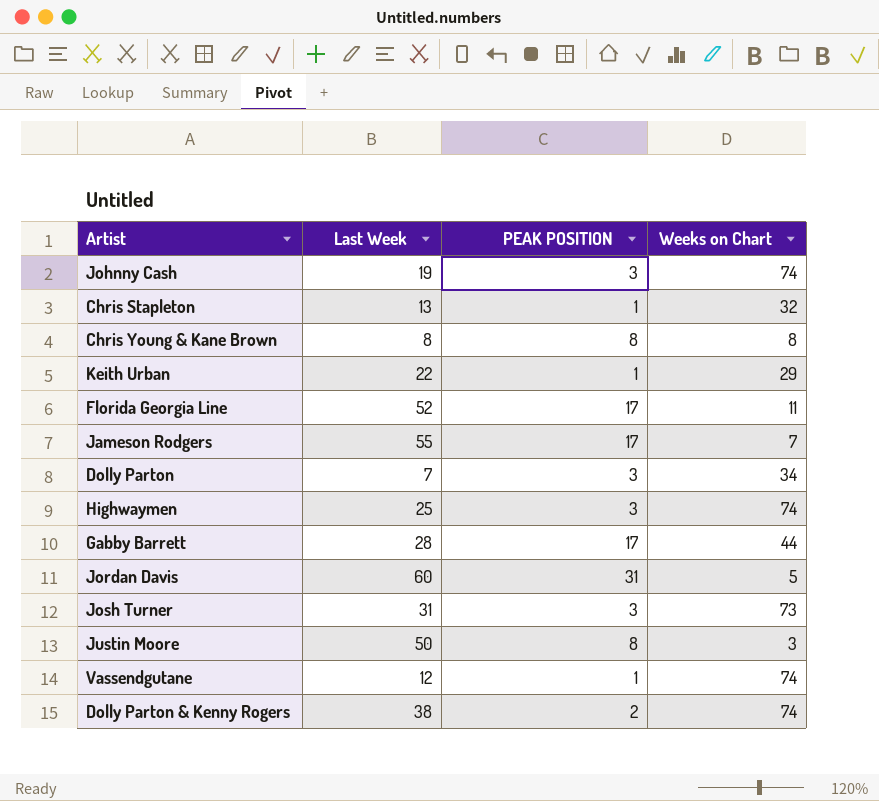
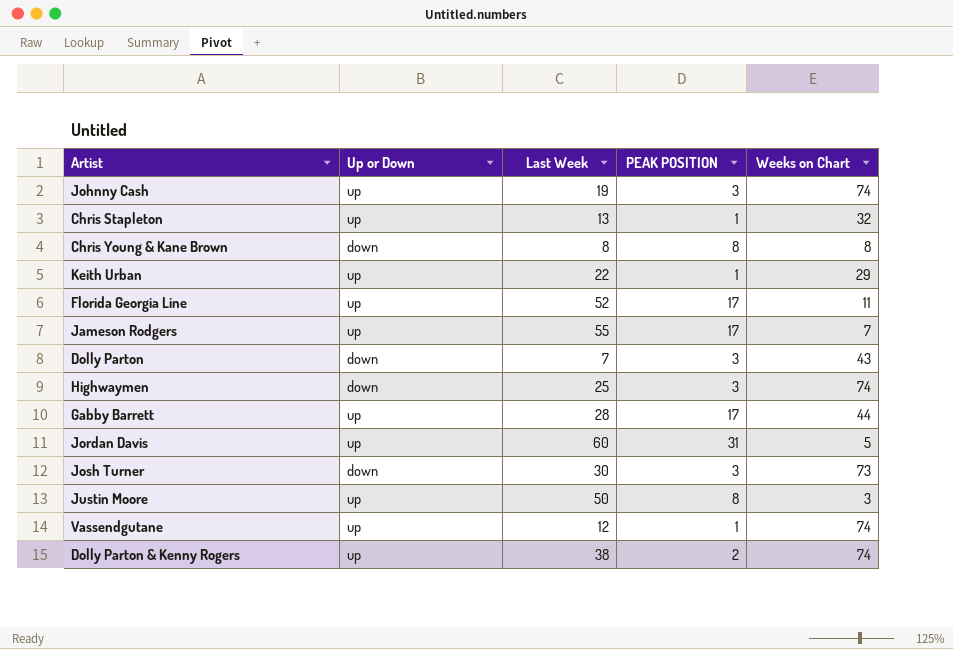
column Up or Down | position: none -> 2
Dolly Parton | Weeks on Chart: 34 -> 43
Josh Turner | Last Week: 31 -> 30

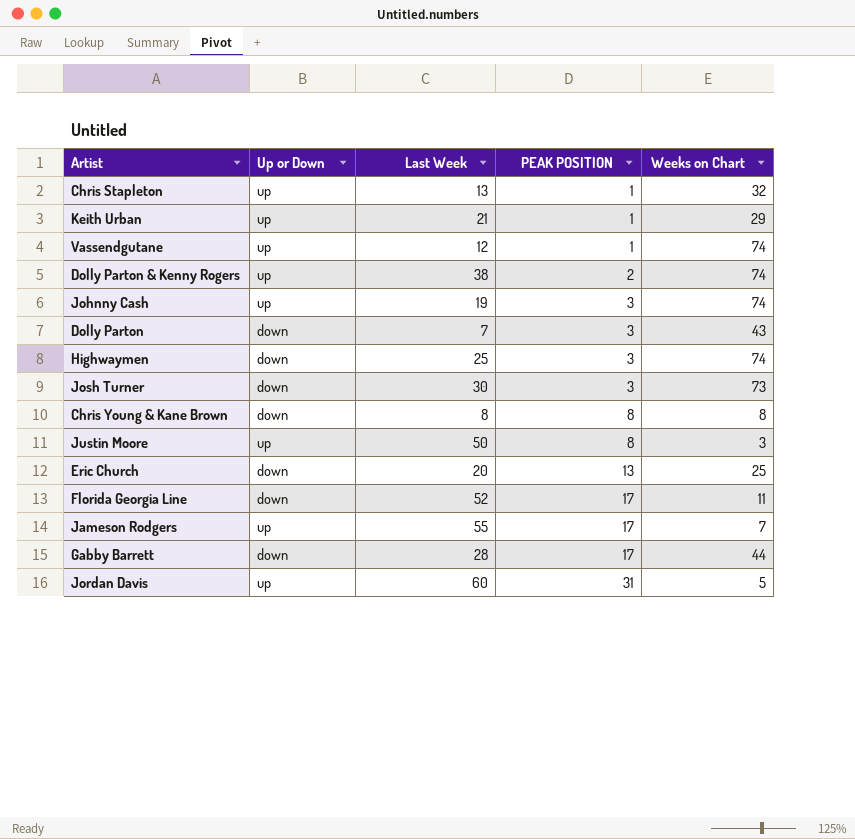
row order: none -> PEAK POSITION ascending
Keith Urban | Last Week: 22 -> 21
row Eric Church: none -> down | 20 | 13 | 25
Florida Georgia Line | Up or Down: up -> down
Gabby Barrett | Up or Down: up -> down

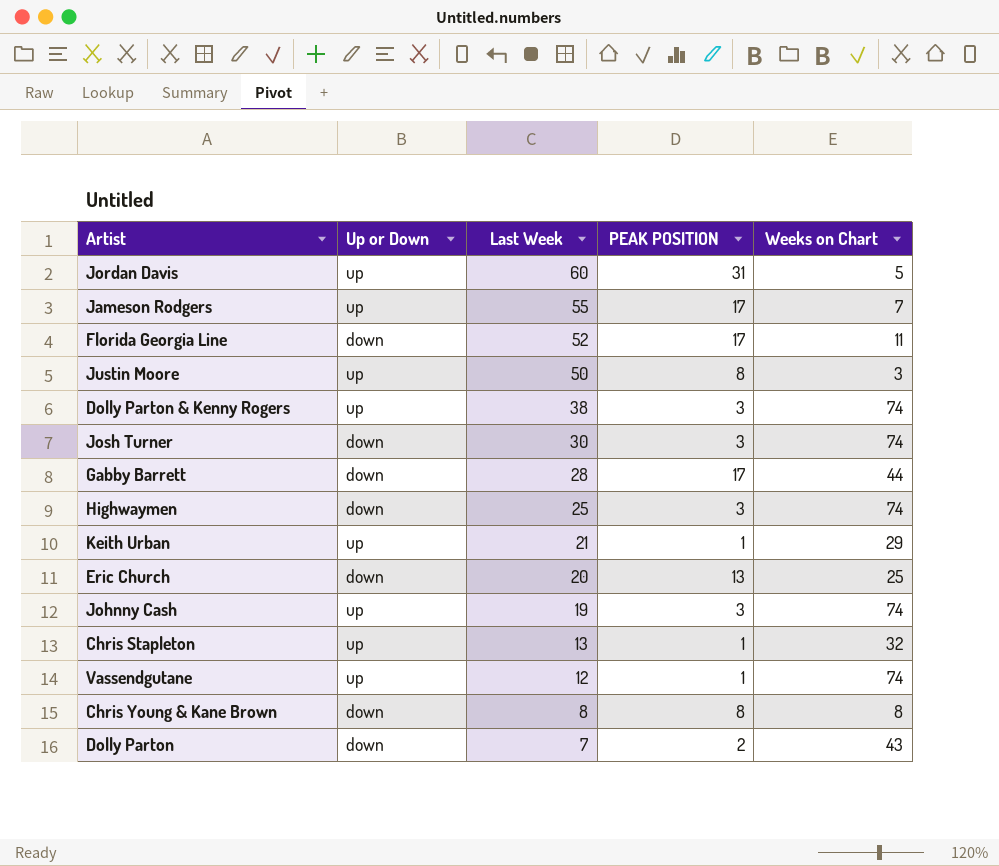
row order: PEAK POSITION ascending -> Last Week descending
Dolly Parton & Kenny Rogers | PEAK POSITION: 2 -> 3
Josh Turner | Weeks on Chart: 73 -> 74
Dolly Parton | PEAK POSITION: 3 -> 2

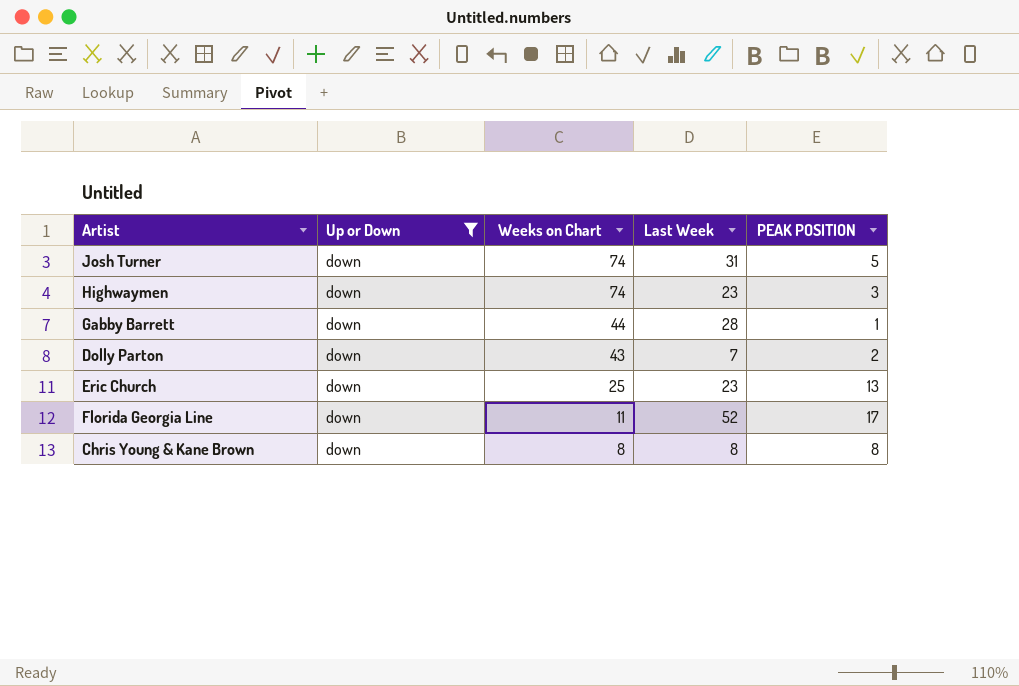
filter: none -> Up or Down = down
row order: Last Week descending -> Weeks on Chart descending
column Weeks on Chart | position: 5 -> 3
Josh Turner | Last Week: 30 -> 31
Josh Turner | PEAK POSITION: 3 -> 5
Highwaymen | Last Week: 25 -> 23
Gabby Barrett | PEAK POSITION: 17 -> 1
Eric Church | Last Week: 20 -> 23

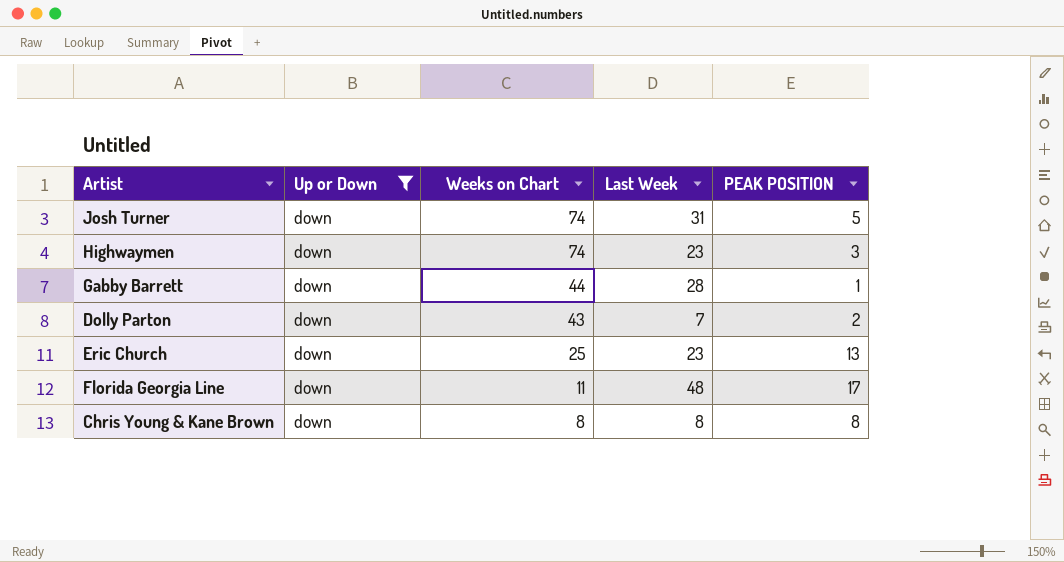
Florida Georgia Line | Last Week: 52 -> 48

